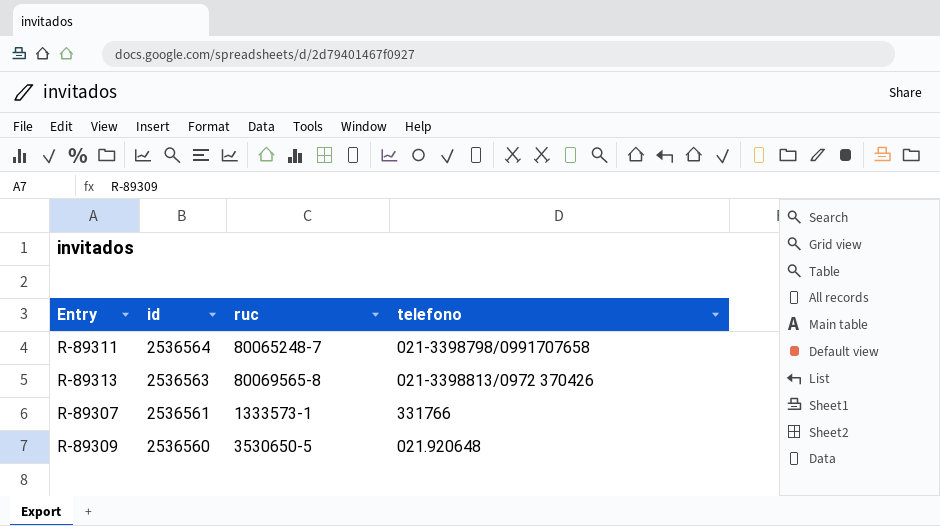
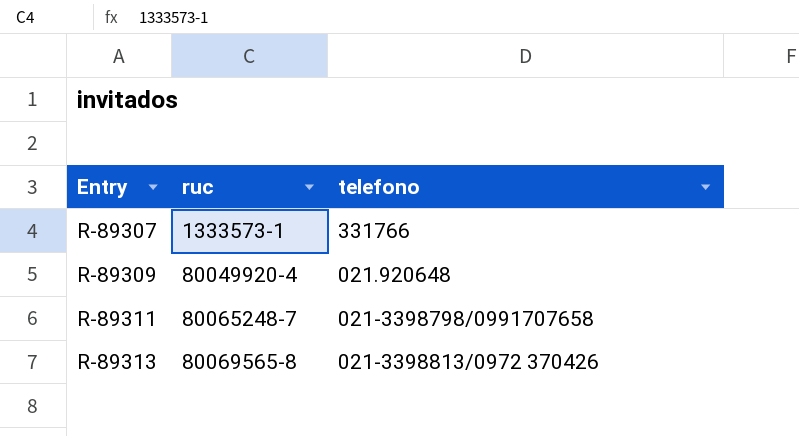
row order: id descending -> Entry ascending
column id | position: 2 -> none
R-89309 | ruc: 3530650-5 -> 80049920-4

